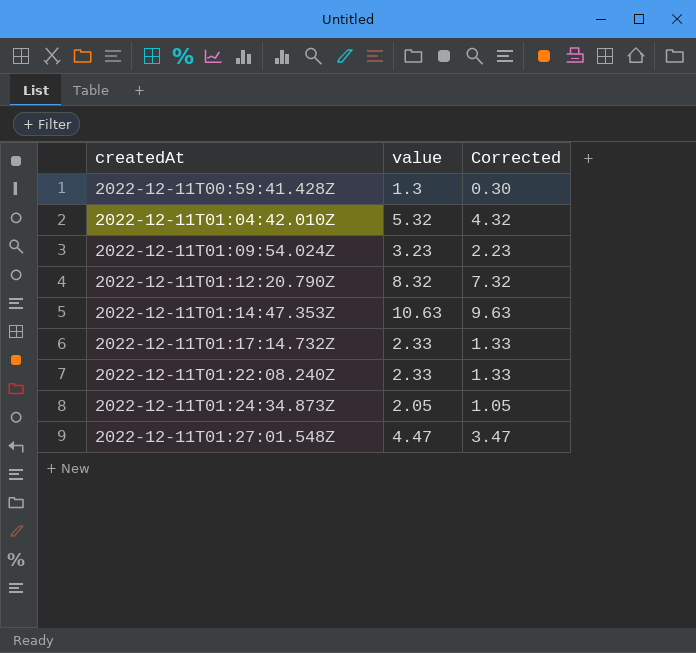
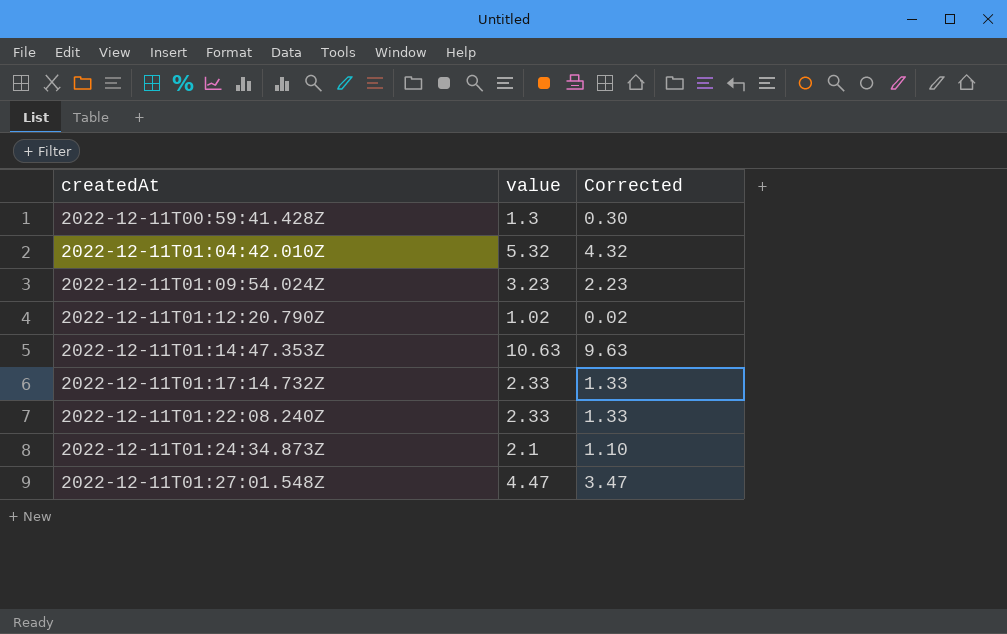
2022-12-11T01:12:20.790Z | value: 8.32 -> 1.02
2022-12-11T01:12:20.790Z | Corrected: 7.32 -> 0.02
2022-12-11T01:24:34.873Z | value: 2.05 -> 2.1
2022-12-11T01:24:34.873Z | Corrected: 1.05 -> 1.10

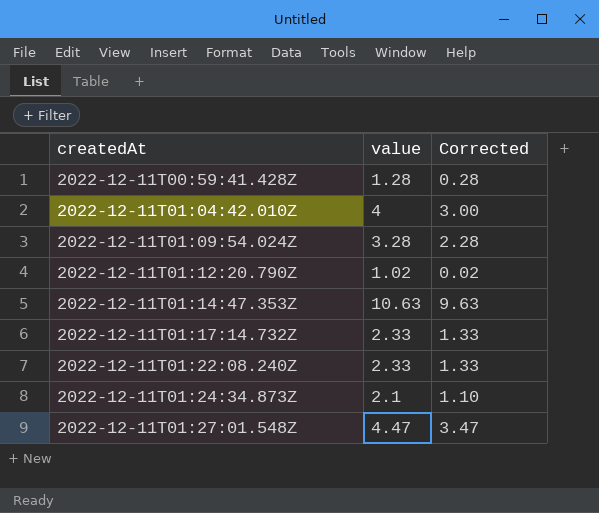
2022-12-11T00:59:41.428Z | value: 1.3 -> 1.28
2022-12-11T00:59:41.428Z | Corrected: 0.30 -> 0.28
2022-12-11T01:04:42.010Z | value: 5.32 -> 4
2022-12-11T01:04:42.010Z | Corrected: 4.32 -> 3.00
2022-12-11T01:09:54.024Z | value: 3.23 -> 3.28
2022-12-11T01:09:54.024Z | Corrected: 2.23 -> 2.28

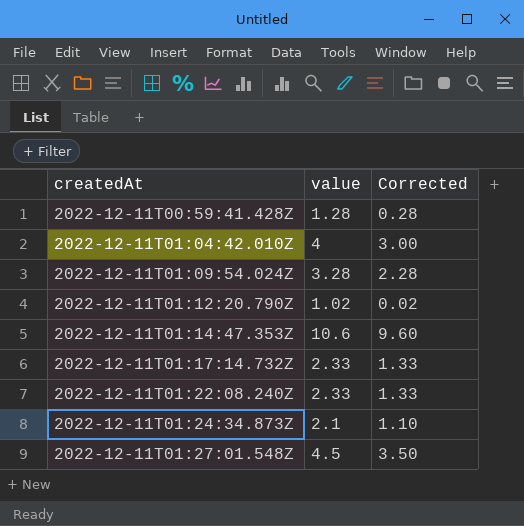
2022-12-11T01:14:47.353Z | value: 10.63 -> 10.6
2022-12-11T01:14:47.353Z | Corrected: 9.63 -> 9.60
2022-12-11T01:27:01.548Z | value: 4.47 -> 4.5
2022-12-11T01:27:01.548Z | Corrected: 3.47 -> 3.50

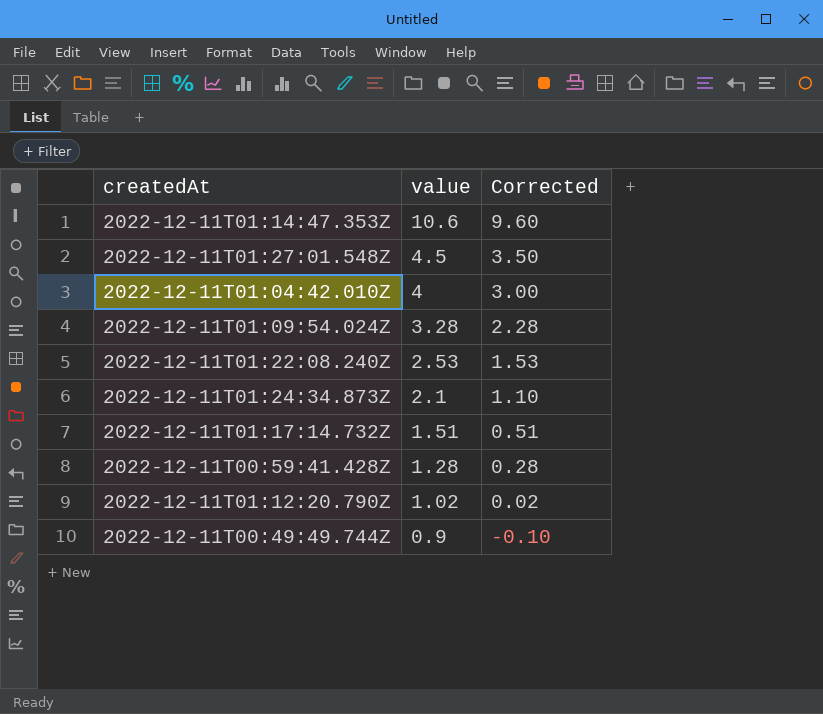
row order: createdAt ascending -> value descending
2022-12-11T01:22:08.240Z | value: 2.33 -> 2.53
2022-12-11T01:22:08.240Z | Corrected: 1.33 -> 1.53
2022-12-11T01:17:14.732Z | value: 2.33 -> 1.51
2022-12-11T01:17:14.732Z | Corrected: 1.33 -> 0.51
row 2022-12-11T00:49:49.744Z: none -> 0.9 | -0.10

